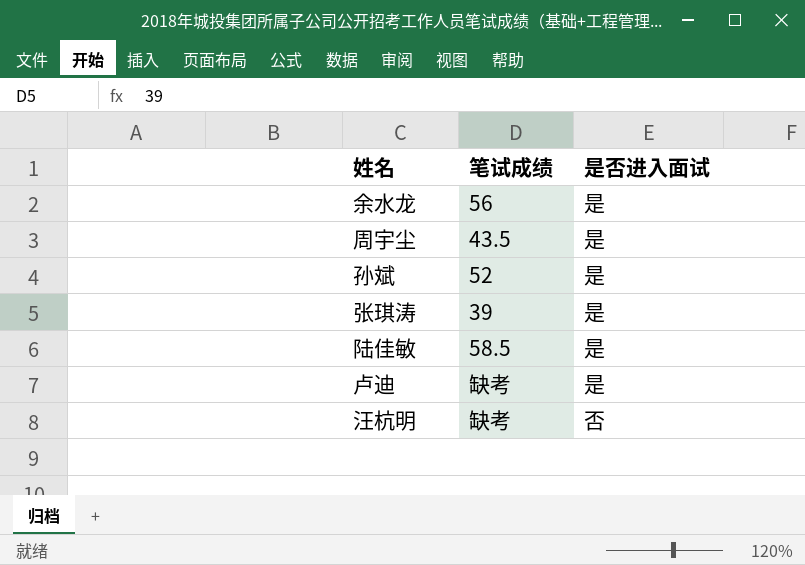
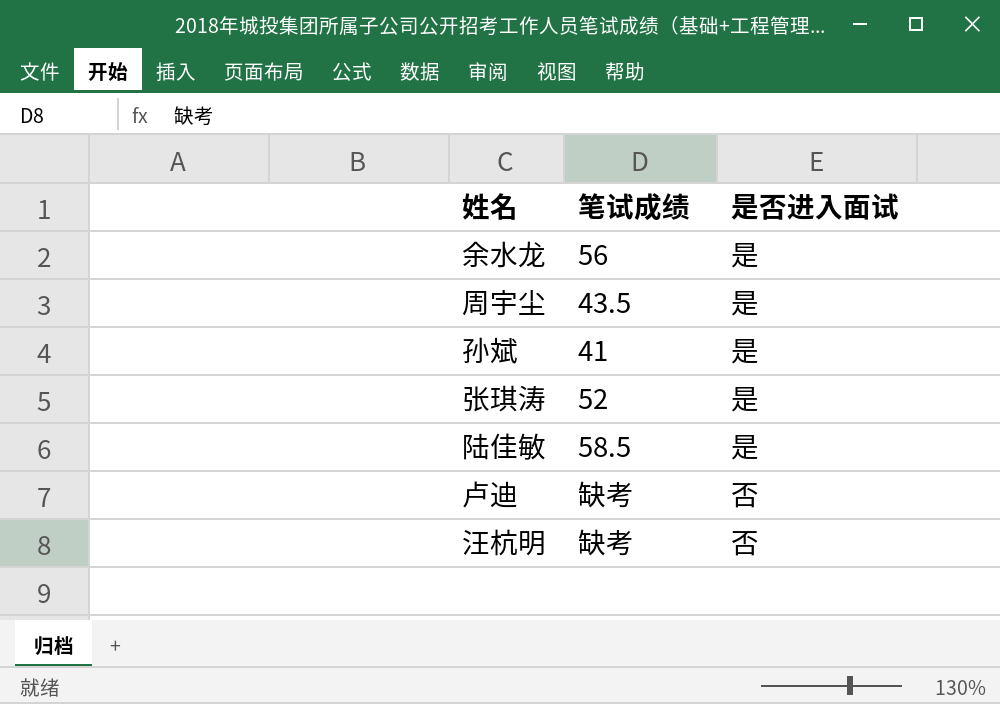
孙斌 | 笔试成绩: 52 -> 41
张琪涛 | 笔试成绩: 39 -> 52
卢迪 | 是否进入面试: 是 -> 否

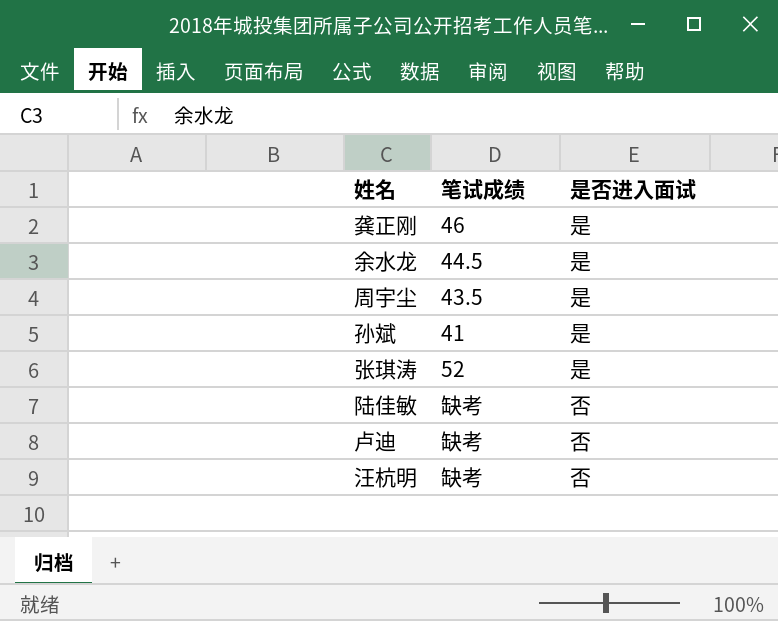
row 龚正刚: none -> 46 | 是
余水龙 | 笔试成绩: 56 -> 44.5
陆佳敏 | 笔试成绩: 58.5 -> 缺考
陆佳敏 | 是否进入面试: 是 -> 否

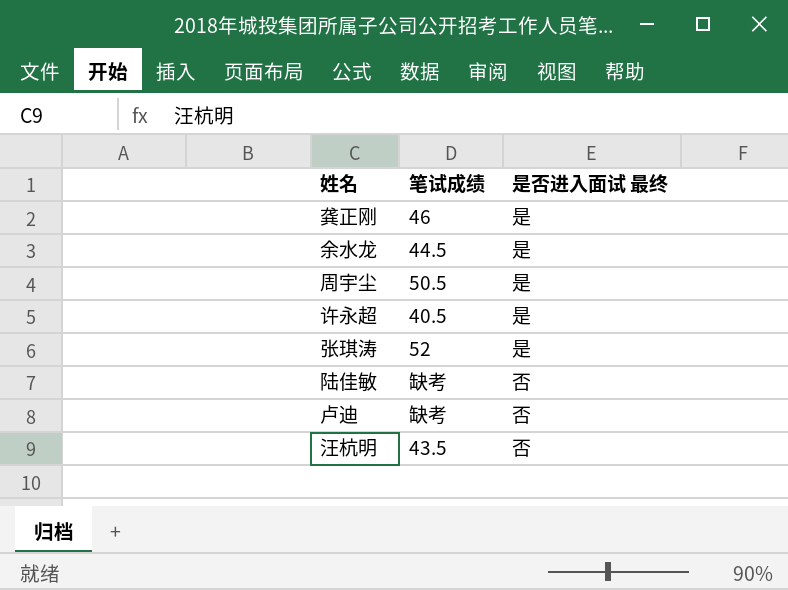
column name: 是否进入面试 -> 是否进入面试 最终
row 孙斌: 41 | 是 -> none
周宇尘 | 笔试成绩: 43.5 -> 50.5
row 许永超: none -> 40.5 | 是
汪杭明 | 笔试成绩: 缺考 -> 43.5

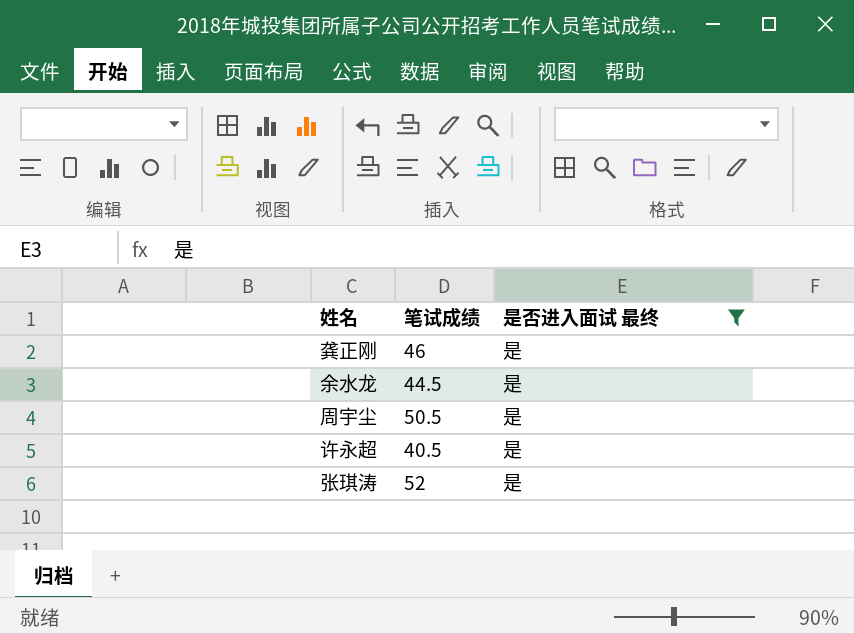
filter: none -> 是否进入面试 最终 = 是

